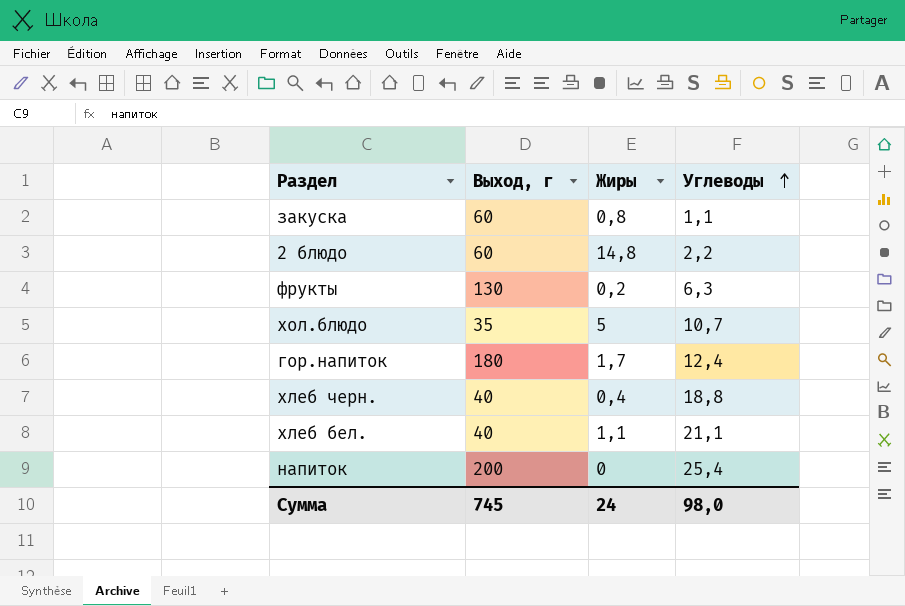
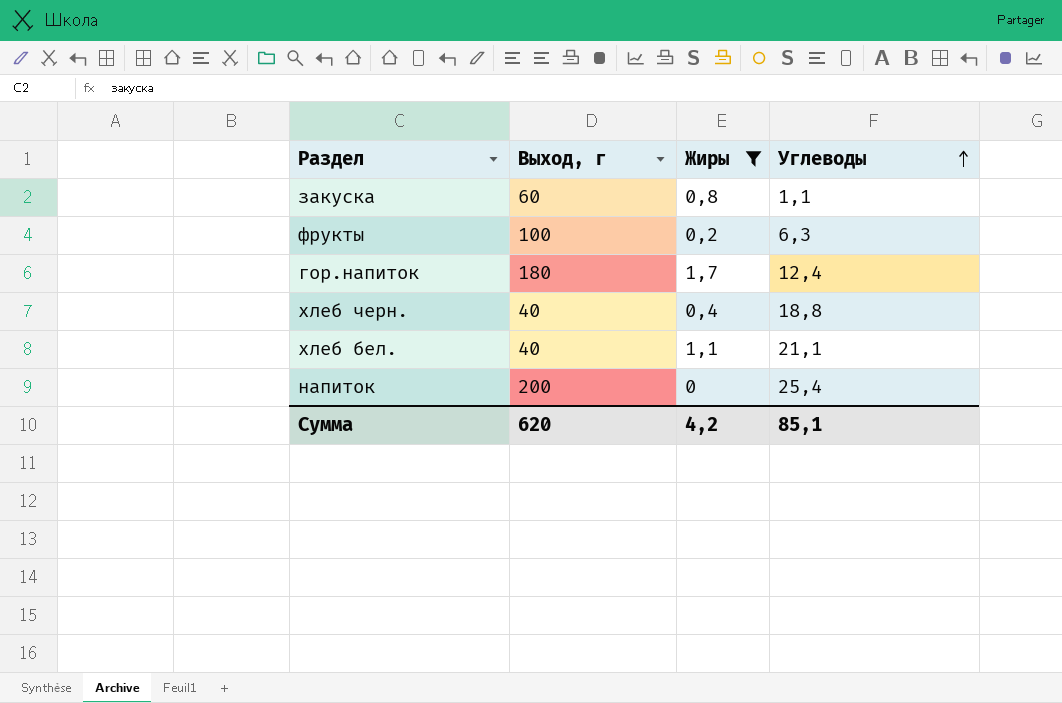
filter: none -> Жиры <= 1,7
фрукты | Выход, г: 130 -> 100
Сумма | Выход, г: 745 -> 620
Сумма | Жиры: 24 -> 4,2
Сумма | Углеводы: 98,0 -> 85,1

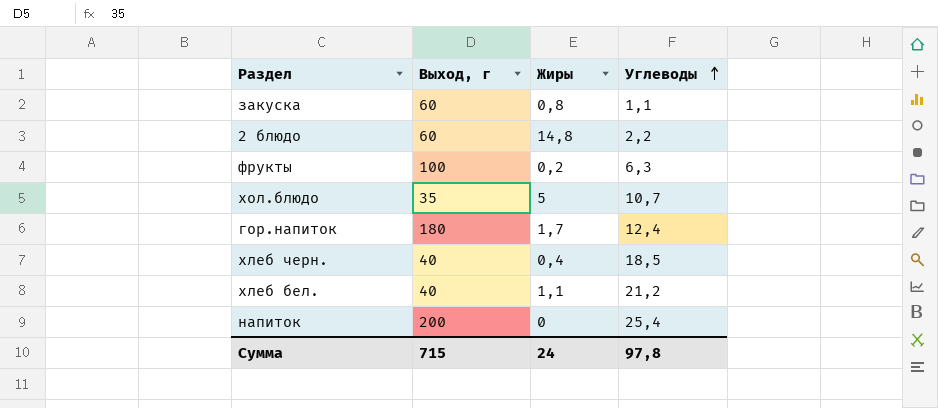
filter: Жиры <= 1,7 -> none
хлеб черн. | Углеводы: 18,8 -> 18,5
хлеб бел. | Углеводы: 21,1 -> 21,2
Сумма | Выход, г: 620 -> 715
Сумма | Жиры: 4,2 -> 24
Сумма | Углеводы: 85,1 -> 97,8

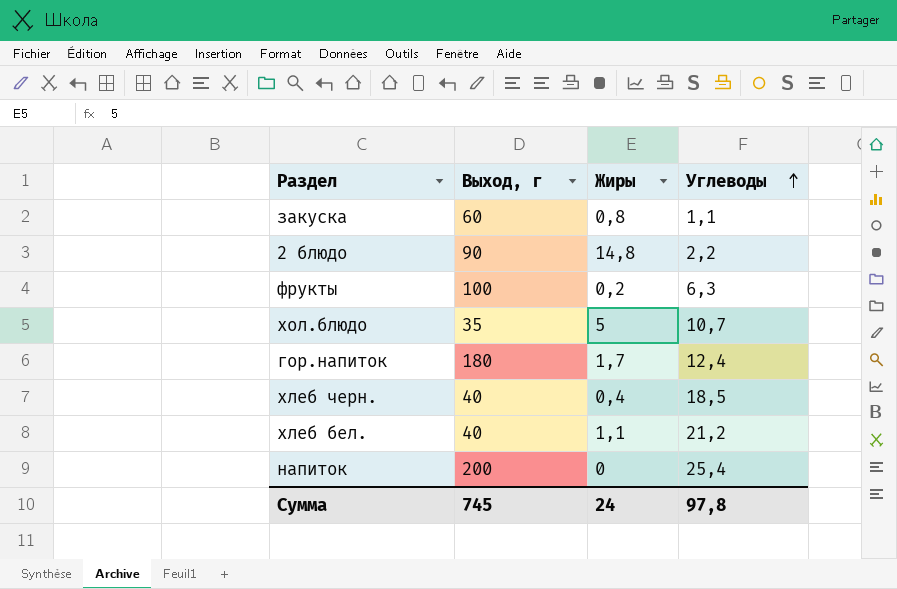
2 блюдо | Выход, г: 60 -> 90
Сумма | Выход, г: 715 -> 745

